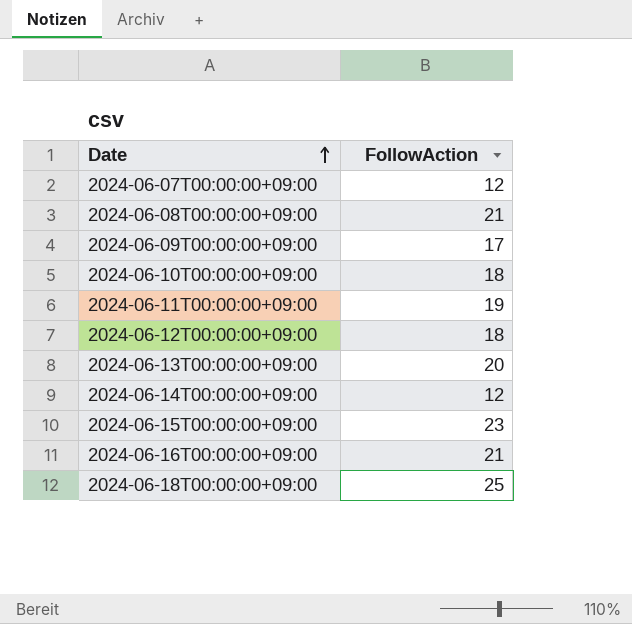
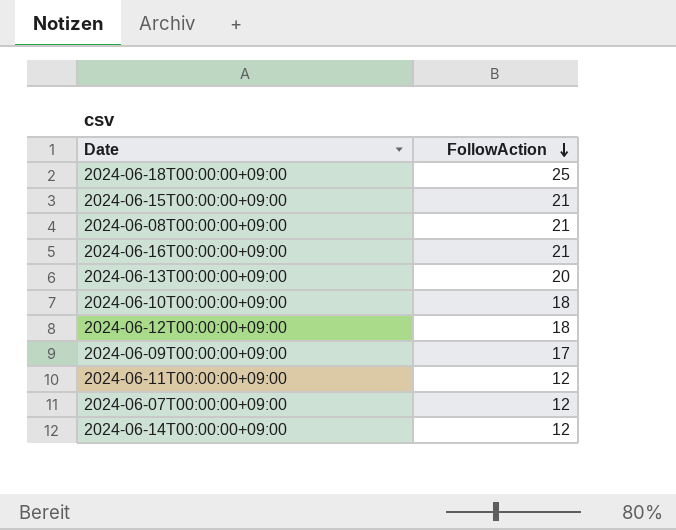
row order: Date ascending -> FollowAction descending
2024-06-15T00:00:00+09:00 | FollowAction: 23 -> 21
2024-06-11T00:00:00+09:00 | FollowAction: 19 -> 12

